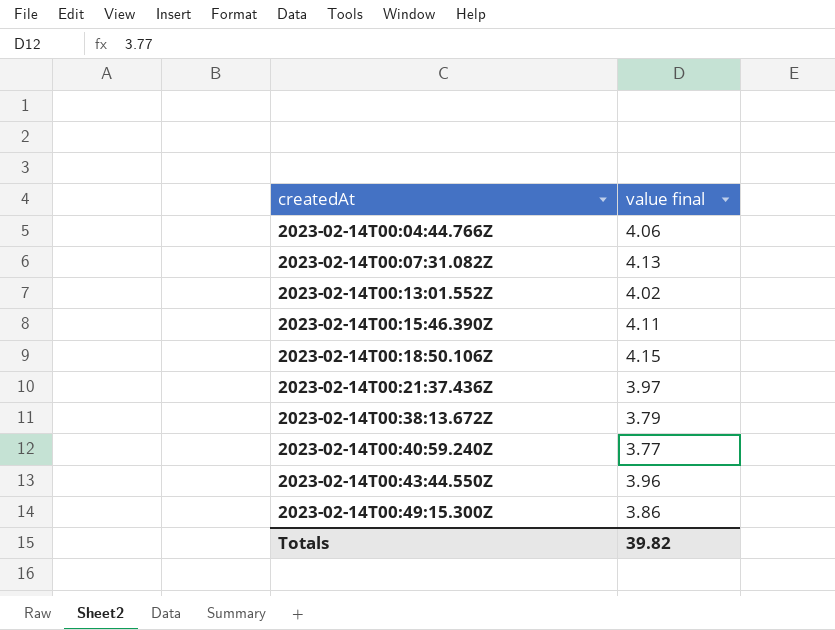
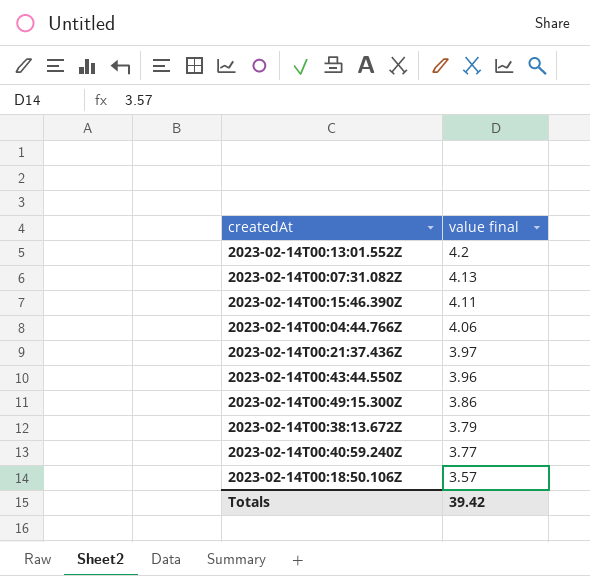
row order: createdAt ascending -> value final descending
2023-02-14T00:13:01.552Z | value final: 4.02 -> 4.2
2023-02-14T00:18:50.106Z | value final: 4.15 -> 3.57
Totals | value final: 39.82 -> 39.42

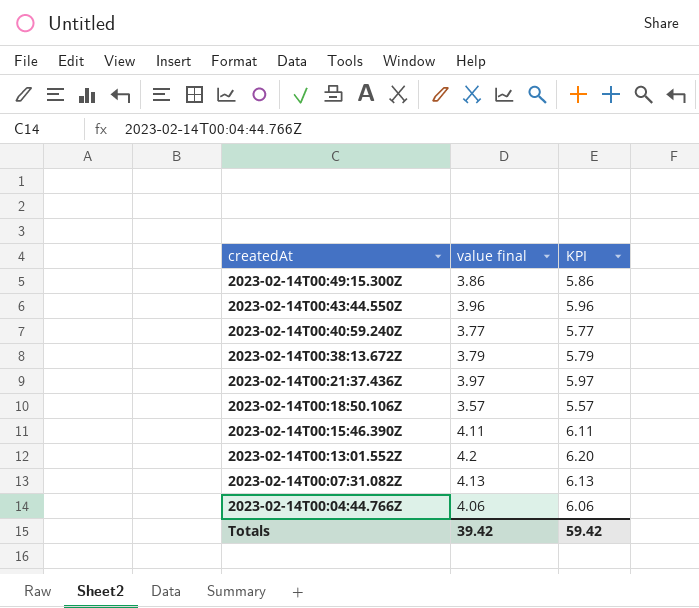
row order: value final descending -> createdAt descending
column KPI | formula: none -> [value final] + 2

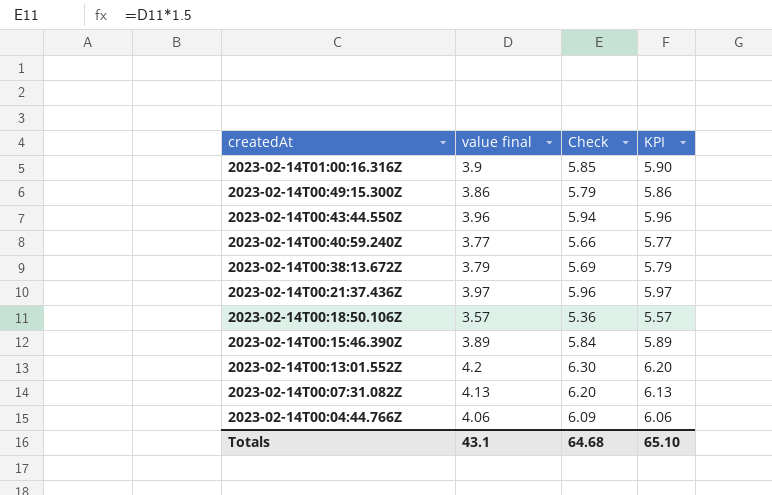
column Check | formula: none -> [value final] * 1.5
row 2023-02-14T01:00:16.316Z: none -> 3.9 | 5.85 | 5.90
2023-02-14T00:15:46.390Z | value final: 4.11 -> 3.89
2023-02-14T00:15:46.390Z | KPI: 6.11 -> 5.89
Totals | value final: 39.42 -> 43.1
Totals | KPI: 59.42 -> 65.10

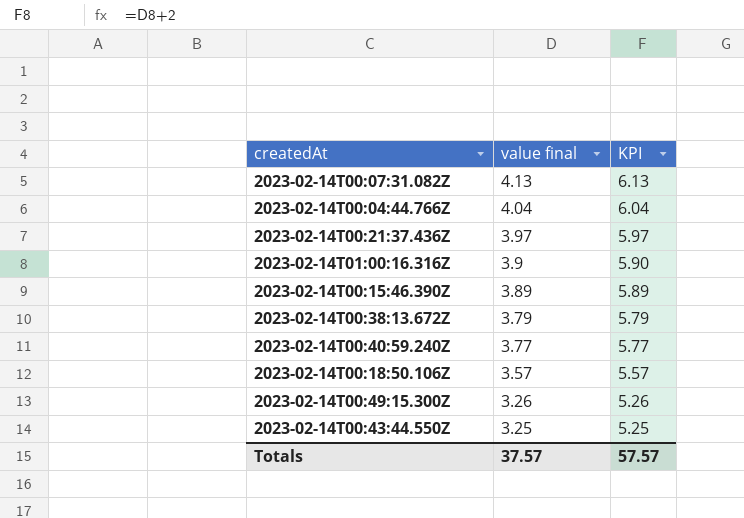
row order: createdAt descending -> value final descending
column Check | formula: [value final] * 1.5 -> none
row 2023-02-14T00:13:01.552Z: 4.2 | 6.30 | 6.20 -> none
2023-02-14T00:04:44.766Z | value final: 4.06 -> 4.04
2023-02-14T00:04:44.766Z | KPI: 6.06 -> 6.04
2023-02-14T00:49:15.300Z | value final: 3.86 -> 3.26
2023-02-14T00:49:15.300Z | KPI: 5.86 -> 5.26
2023-02-14T00:43:44.550Z | value final: 3.96 -> 3.25
2023-02-14T00:43:44.550Z | KPI: 5.96 -> 5.25
Totals | value final: 43.1 -> 37.57
Totals | KPI: 65.10 -> 57.57

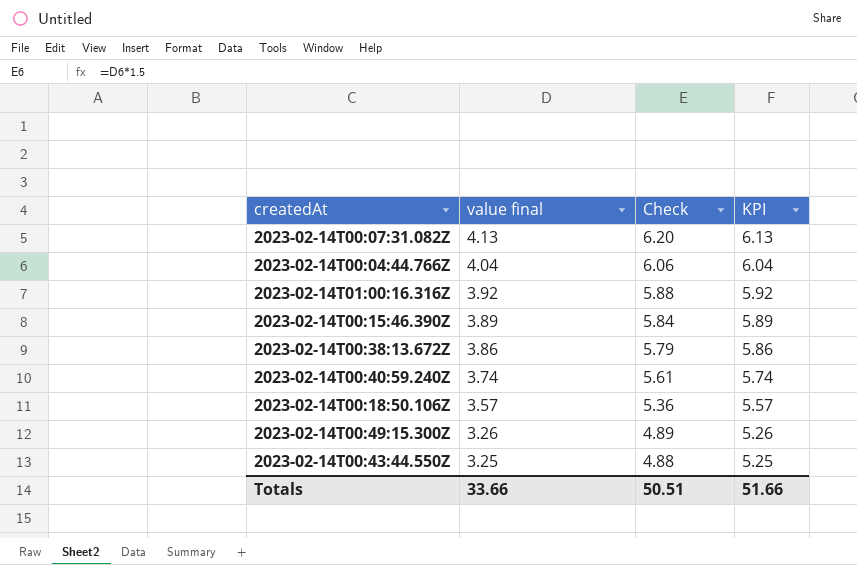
column Check | formula: none -> [value final] * 1.5
row 2023-02-14T00:21:37.436Z: 3.97 | 5.97 -> none
2023-02-14T01:00:16.316Z | value final: 3.9 -> 3.92
2023-02-14T01:00:16.316Z | KPI: 5.90 -> 5.92
2023-02-14T00:38:13.672Z | value final: 3.79 -> 3.86
2023-02-14T00:38:13.672Z | KPI: 5.79 -> 5.86
2023-02-14T00:40:59.240Z | value final: 3.77 -> 3.74
2023-02-14T00:40:59.240Z | KPI: 5.77 -> 5.74
Totals | value final: 37.57 -> 33.66
Totals | KPI: 57.57 -> 51.66

